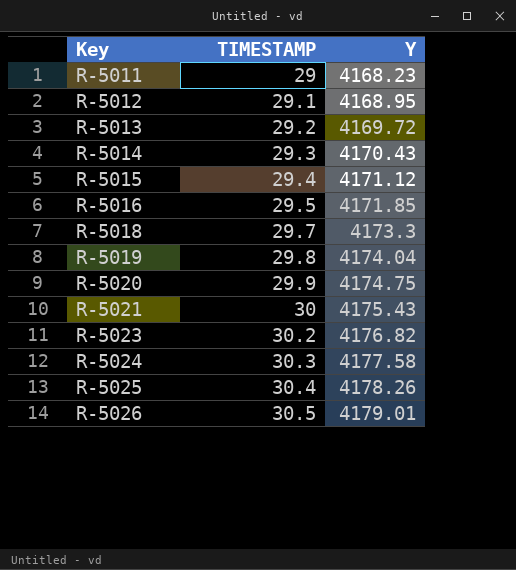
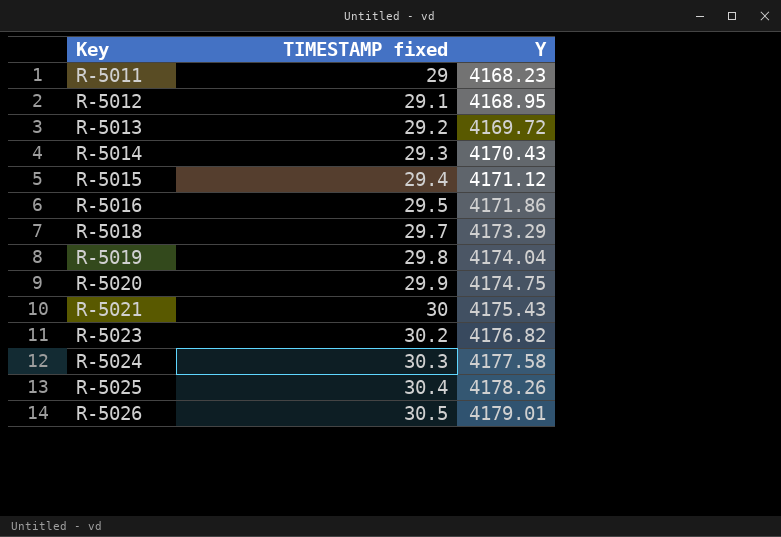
column name: TIMESTAMP -> TIMESTAMP fixed
R-5016 | Y: 4171.85 -> 4171.86
R-5018 | Y: 4173.3 -> 4173.29

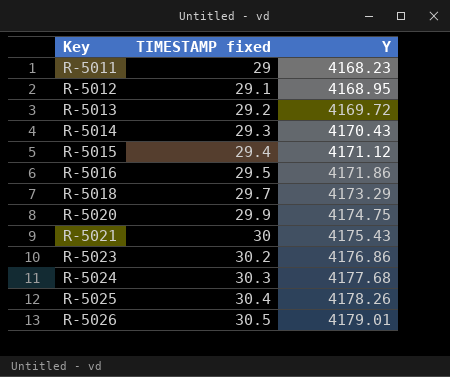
row R-5019: 29.8 | 4174.04 -> none
R-5023 | Y: 4176.82 -> 4176.86
R-5024 | Y: 4177.58 -> 4177.68

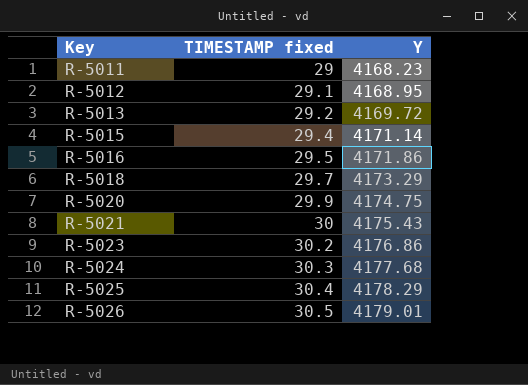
row R-5014: 29.3 | 4170.43 -> none
R-5015 | Y: 4171.12 -> 4171.14
R-5025 | Y: 4178.26 -> 4178.29

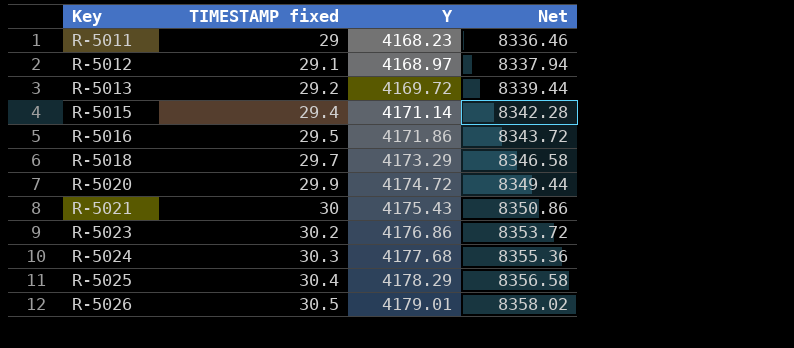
column Net | formula: none -> [Y] * 2
R-5012 | Y: 4168.95 -> 4168.97
R-5020 | Y: 4174.75 -> 4174.72

